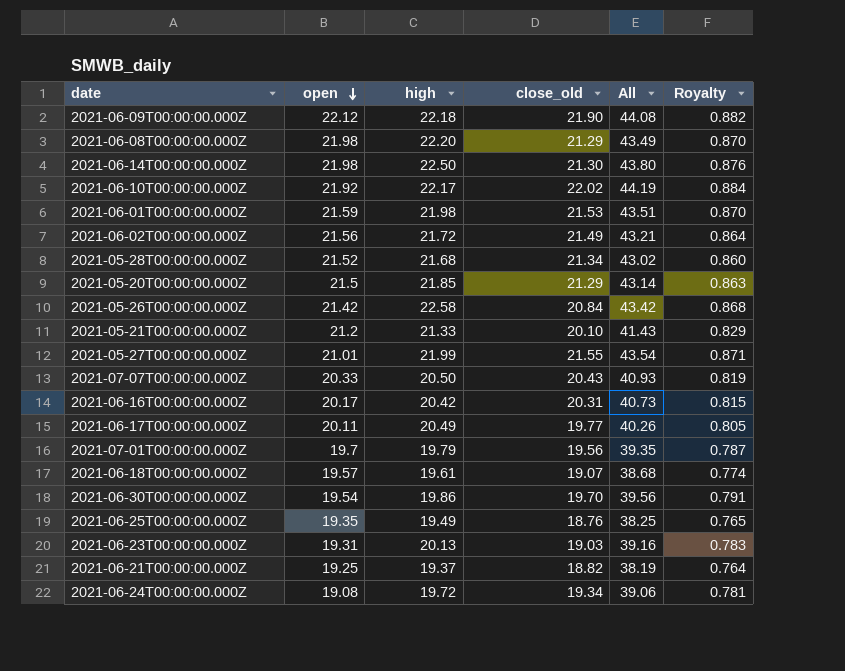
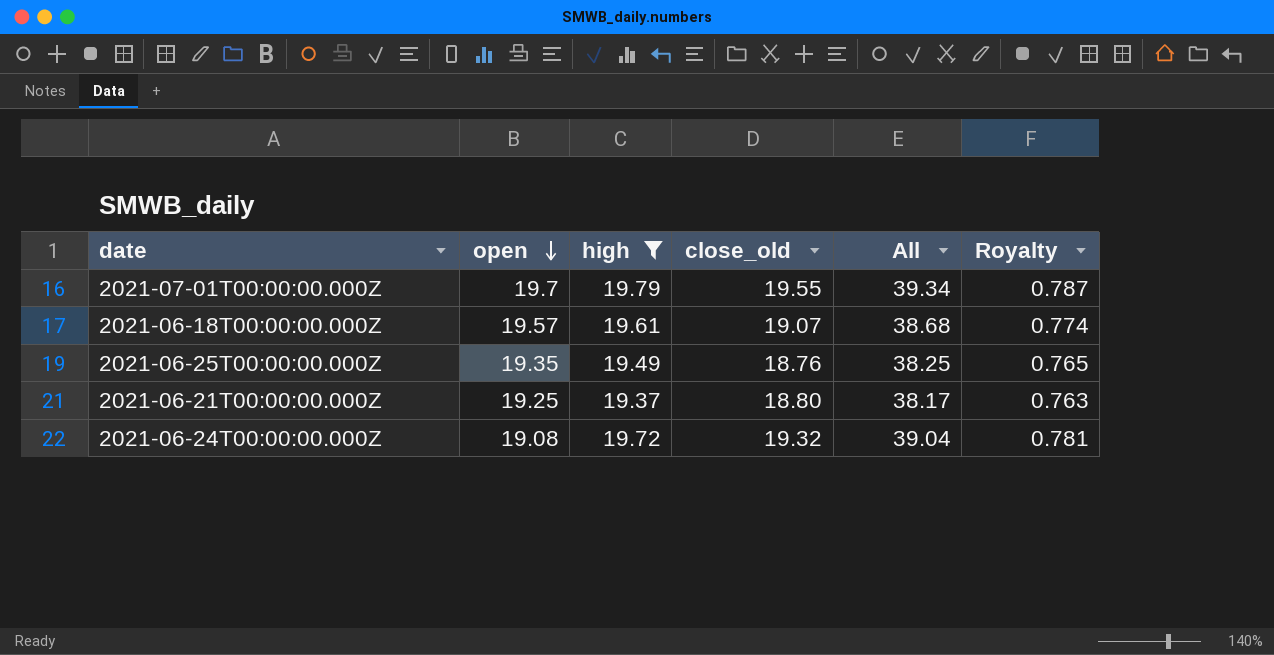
filter: none -> high <= 19.79
2021-07-01T00:00:00.000Z | close_old: 19.56 -> 19.55
2021-07-01T00:00:00.000Z | All: 39.35 -> 39.34
2021-06-21T00:00:00.000Z | close_old: 18.82 -> 18.80
2021-06-21T00:00:00.000Z | All: 38.19 -> 38.17
2021-06-21T00:00:00.000Z | Royalty: 0.764 -> 0.763
2021-06-24T00:00:00.000Z | close_old: 19.34 -> 19.32
2021-06-24T00:00:00.000Z | All: 39.06 -> 39.04

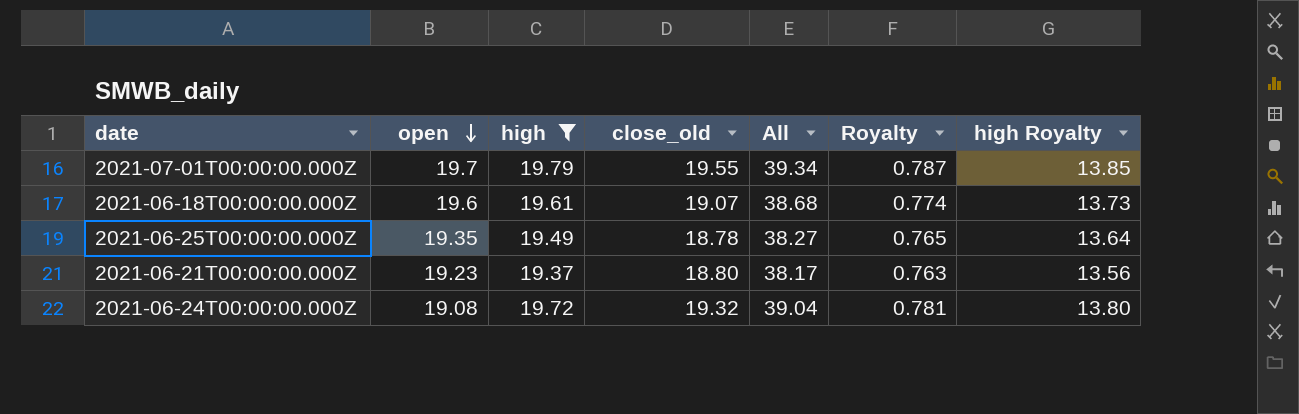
column high Royalty | formula: none -> [high] * 0.7
2021-06-18T00:00:00.000Z | open: 19.57 -> 19.6
2021-06-25T00:00:00.000Z | close_old: 18.76 -> 18.78
2021-06-25T00:00:00.000Z | All: 38.25 -> 38.27
2021-06-21T00:00:00.000Z | open: 19.25 -> 19.23

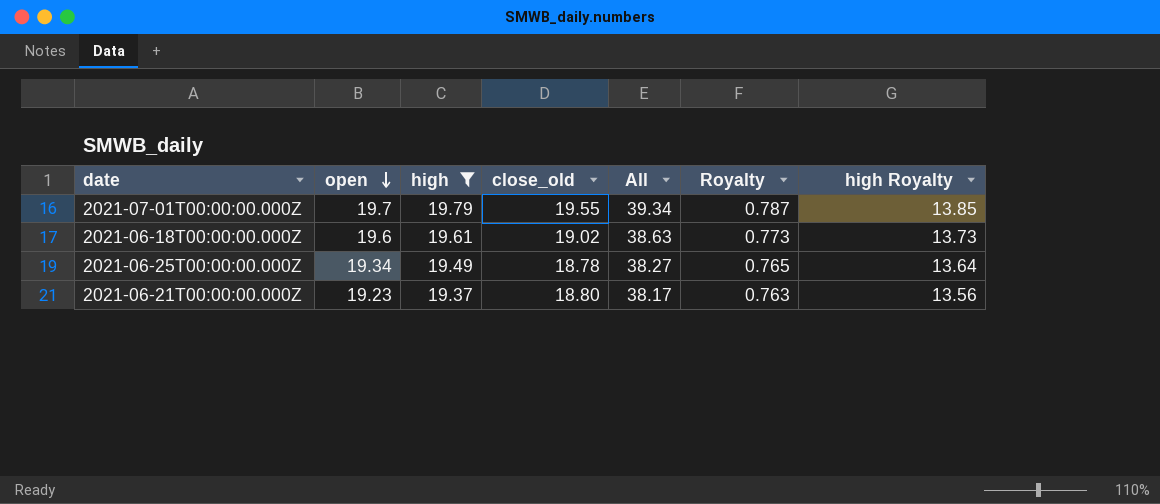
row 2021-06-24T00:00:00.000Z: 19.08 | 19.72 | 19.32 | 39.04 | 0.781 | 13.80 -> none
2021-06-18T00:00:00.000Z | close_old: 19.07 -> 19.02
2021-06-18T00:00:00.000Z | All: 38.68 -> 38.63
2021-06-18T00:00:00.000Z | Royalty: 0.774 -> 0.773
2021-06-25T00:00:00.000Z | open: 19.35 -> 19.34

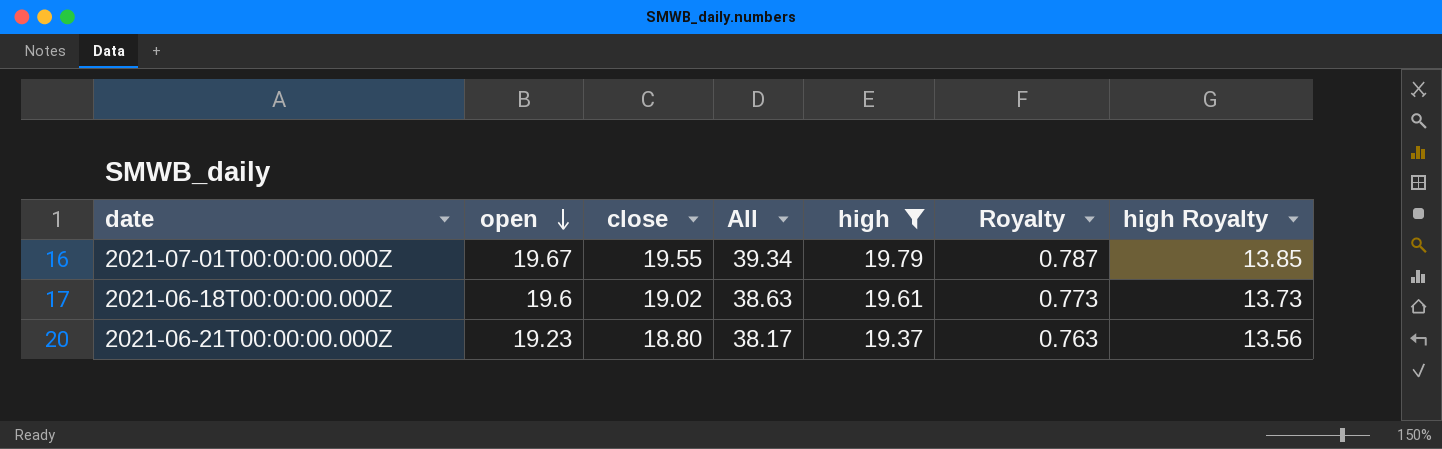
column name: close_old -> close
column high | position: 3 -> 5
row 2021-06-25T00:00:00.000Z: 19.34 | 19.49 | 18.78 | 38.27 | 0.765 | 13.64 -> none
2021-07-01T00:00:00.000Z | open: 19.7 -> 19.67

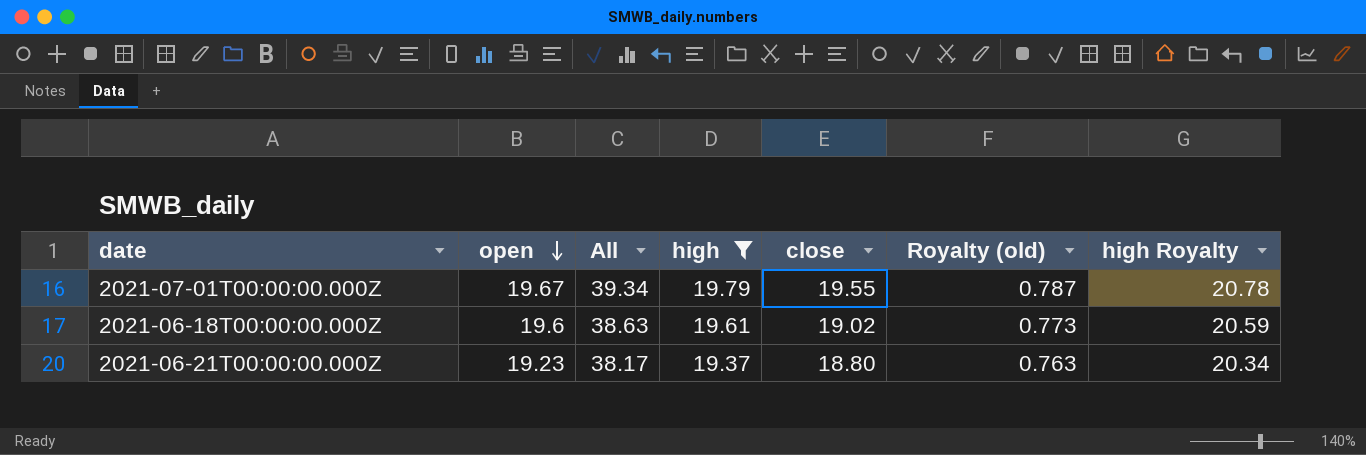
column close | position: 3 -> 5
column name: Royalty -> Royalty (old)
column high Royalty | formula: [high] * 0.7 -> [high] * 1.05

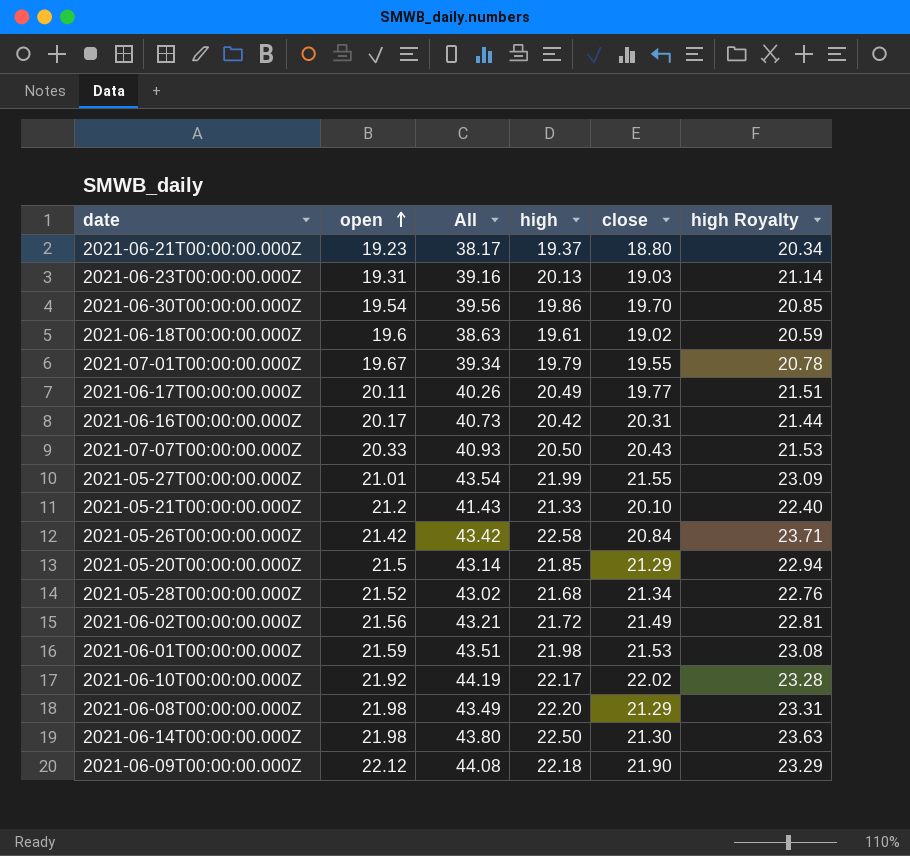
filter: high <= 19.79 -> none
row order: open descending -> open ascending
column Royalty (old) | formula: [All] * 0.02 -> none

